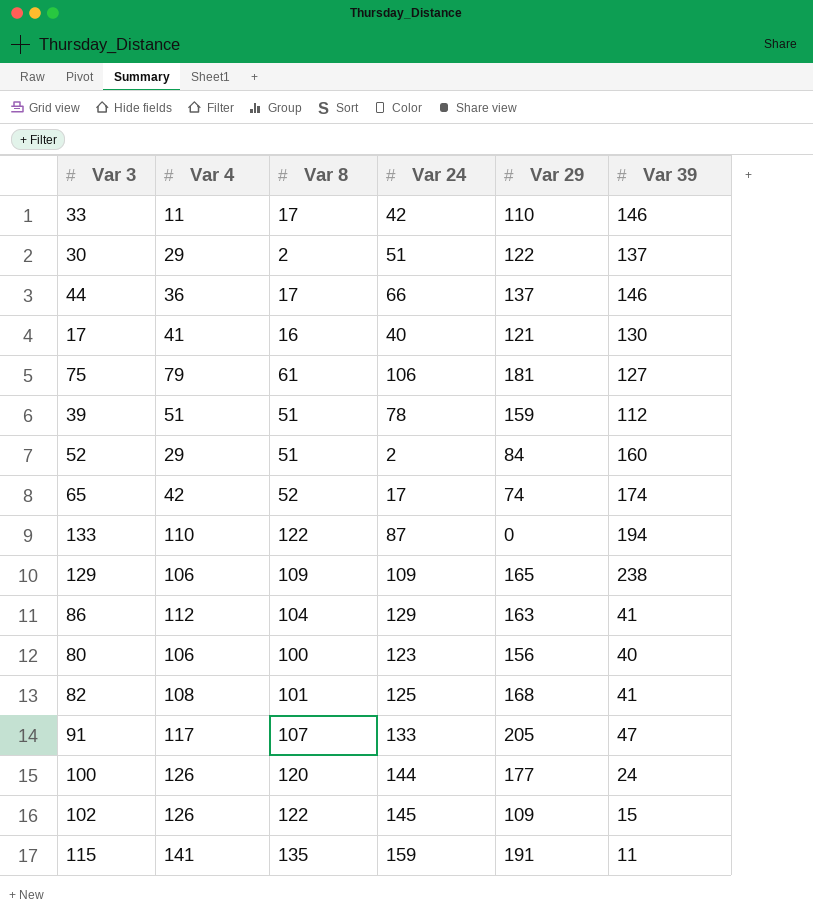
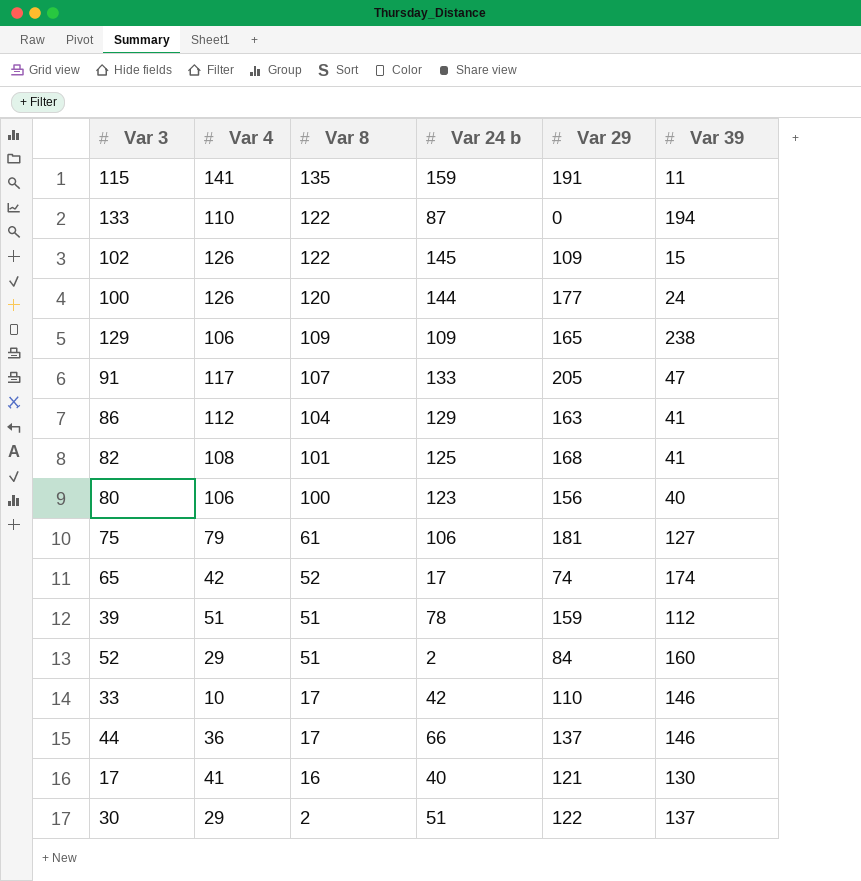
row order: none -> Var 8 descending
column name: Var 24 -> Var 24 b
33 | Var 4: 11 -> 10

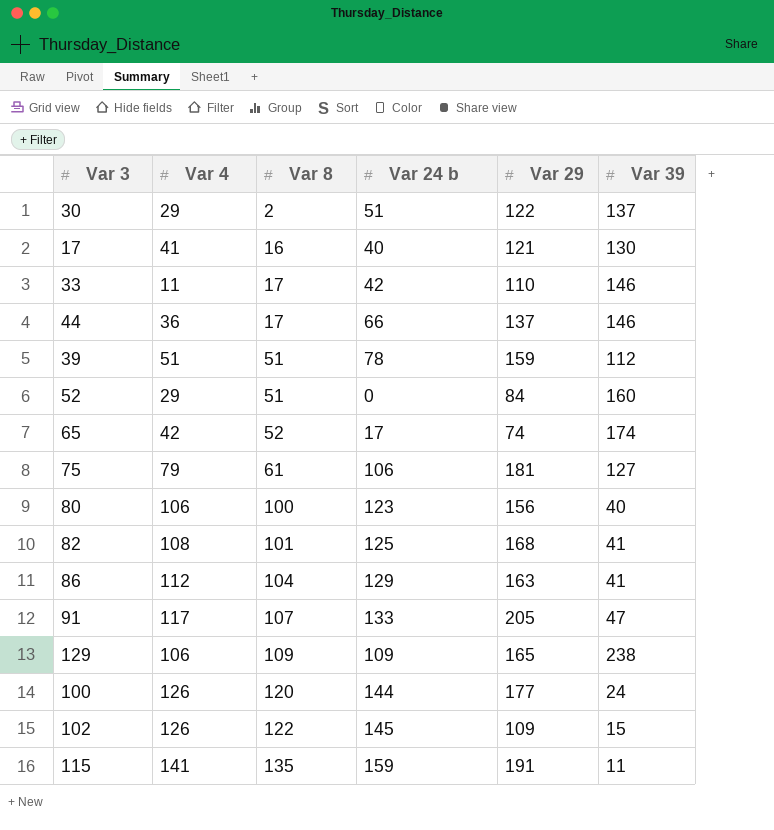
row order: Var 8 descending -> Var 8 ascending
row 133: 110 | 122 | 87 | 0 | 194 -> none
33 | Var 4: 10 -> 11
52 | Var 24 b: 2 -> 0

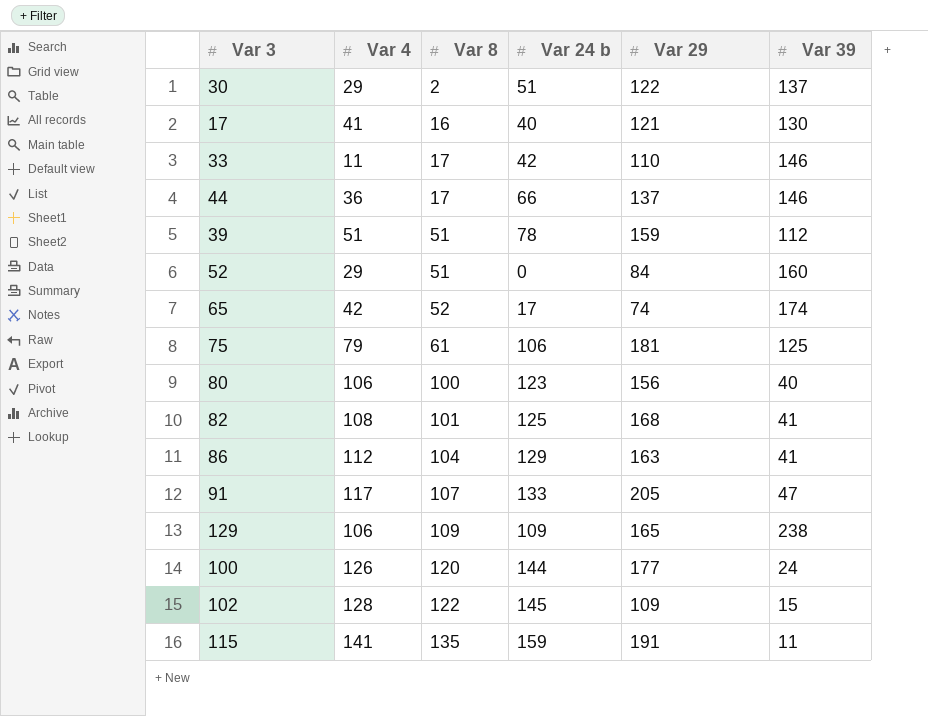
75 | Var 39: 127 -> 125
102 | Var 4: 126 -> 128

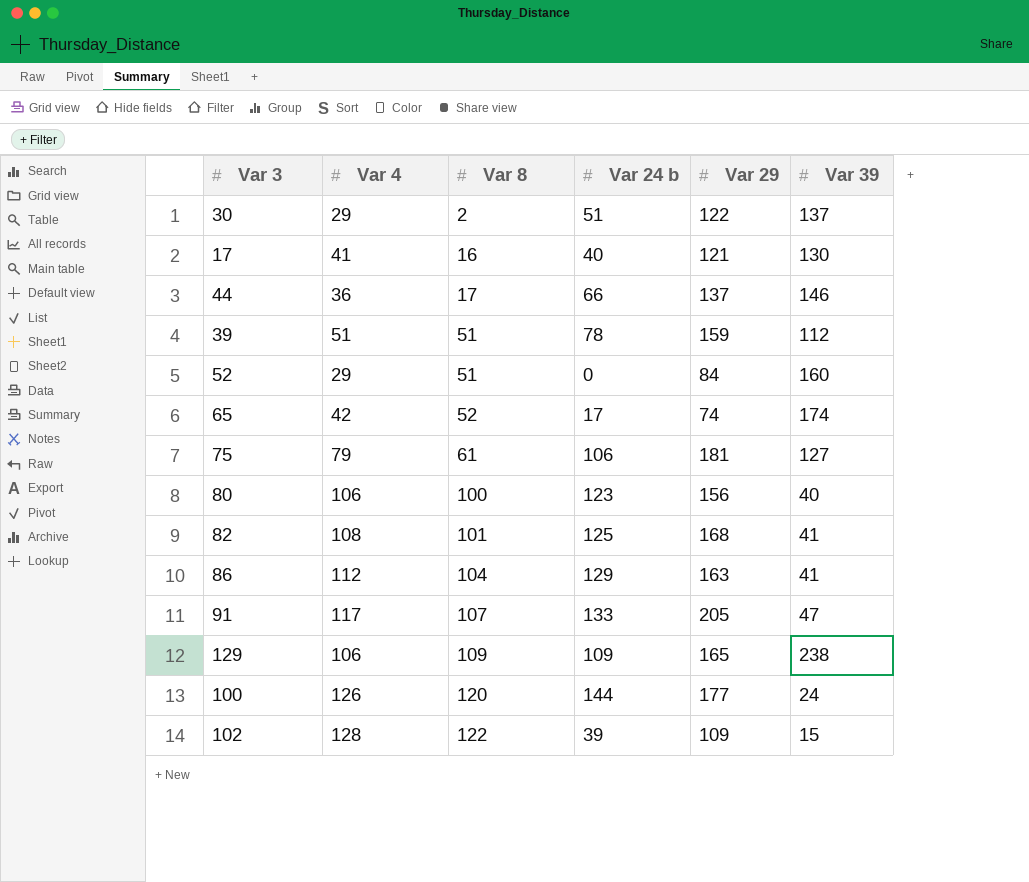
row 33: 11 | 17 | 42 | 110 | 146 -> none
row 115: 141 | 135 | 159 | 191 | 11 -> none
75 | Var 39: 125 -> 127
102 | Var 24 b: 145 -> 39

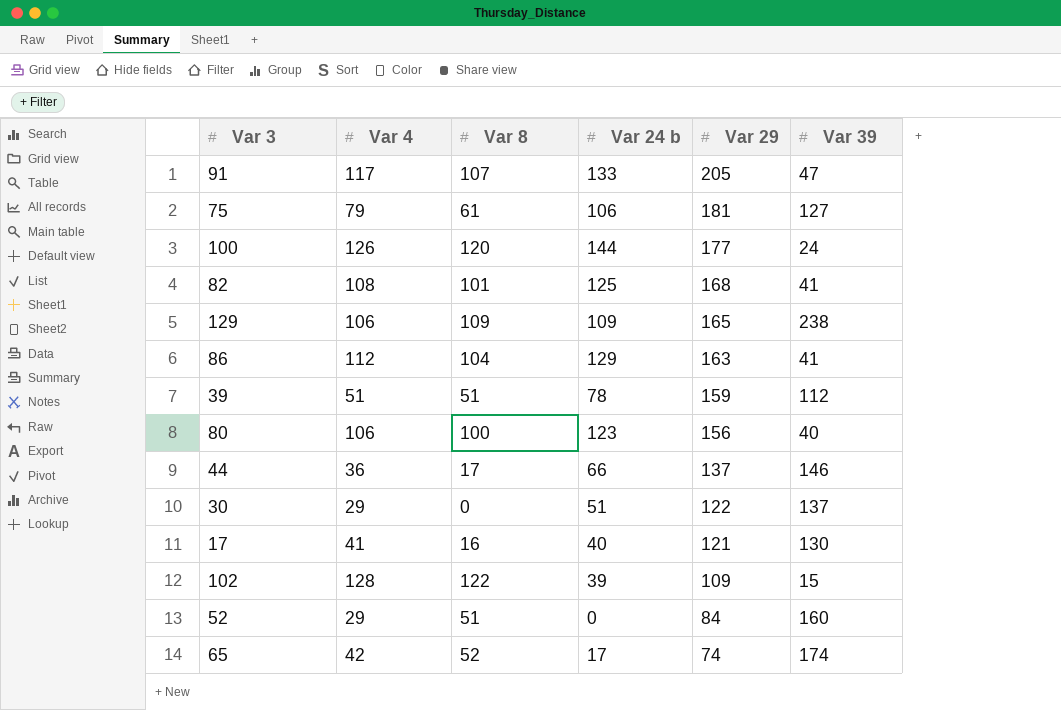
row order: Var 8 ascending -> Var 29 descending
30 | Var 8: 2 -> 0

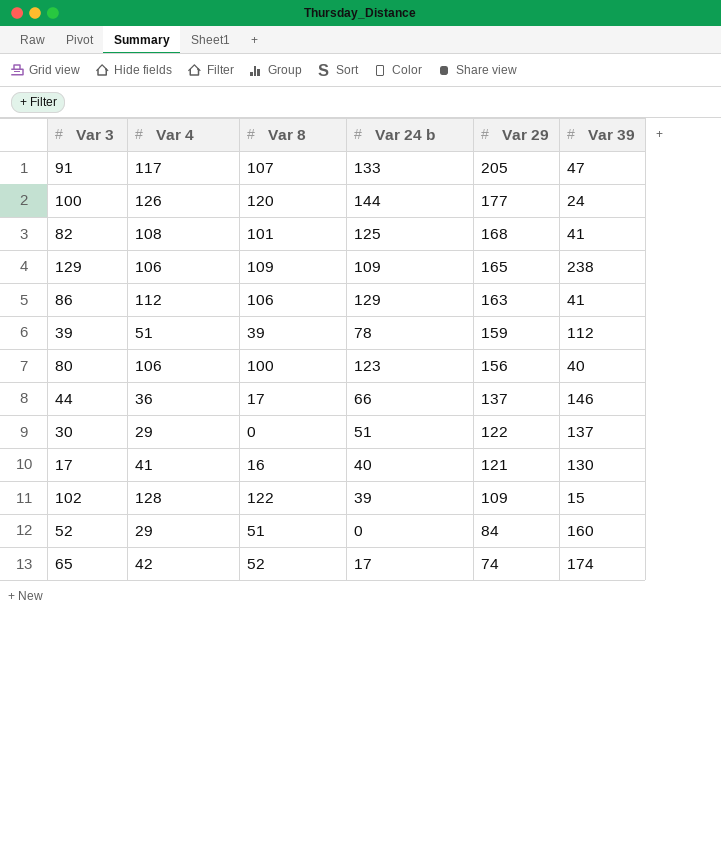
row 75: 79 | 61 | 106 | 181 | 127 -> none
86 | Var 8: 104 -> 106
39 | Var 8: 51 -> 39

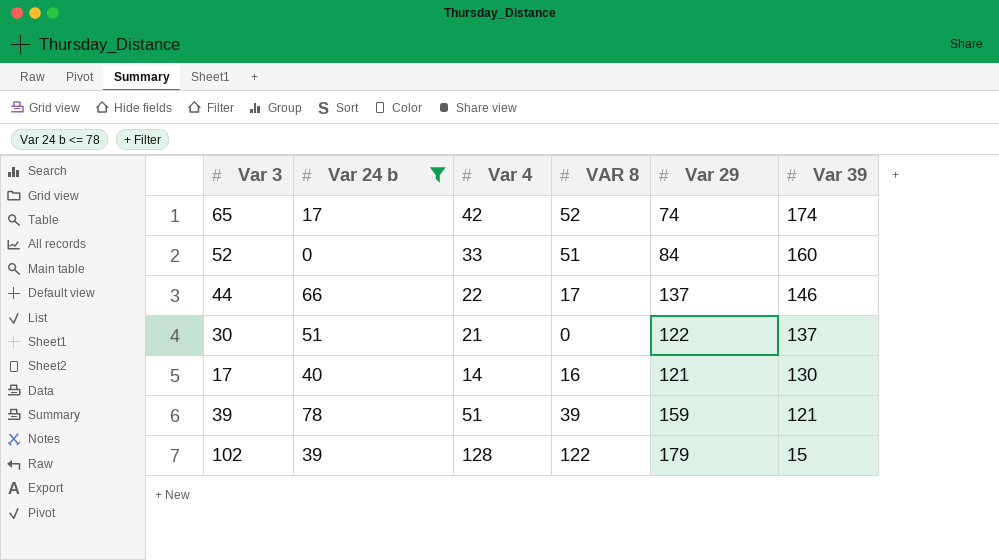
filter: none -> Var 24 b <= 78
row order: Var 29 descending -> Var 39 descending
column Var 24 b | position: 4 -> 2
column name: Var 8 -> VAR 8
52 | Var 4: 29 -> 33
44 | Var 4: 36 -> 22
30 | Var 4: 29 -> 21
17 | Var 4: 41 -> 14
39 | Var 39: 112 -> 121
102 | Var 29: 109 -> 179

